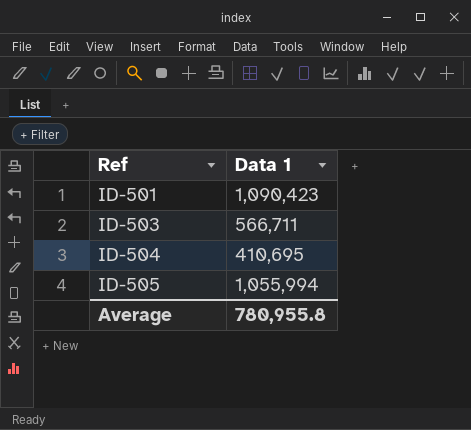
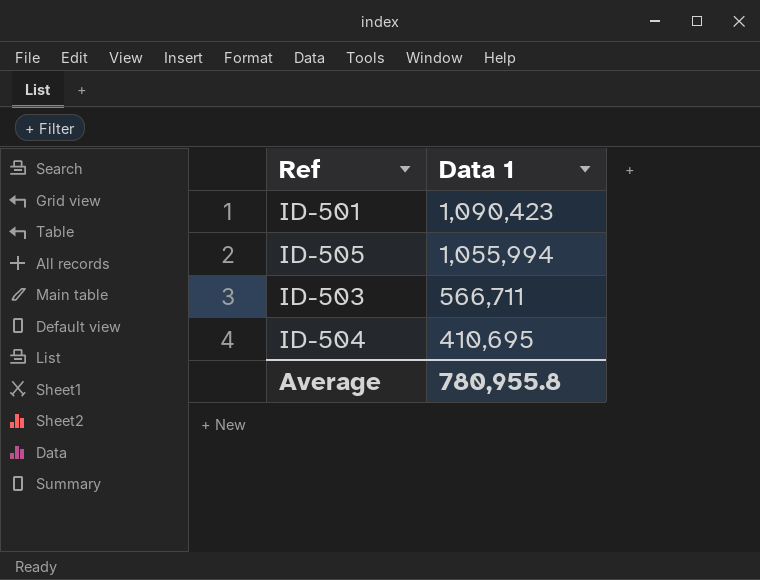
row order: Ref ascending -> Data 1 descending

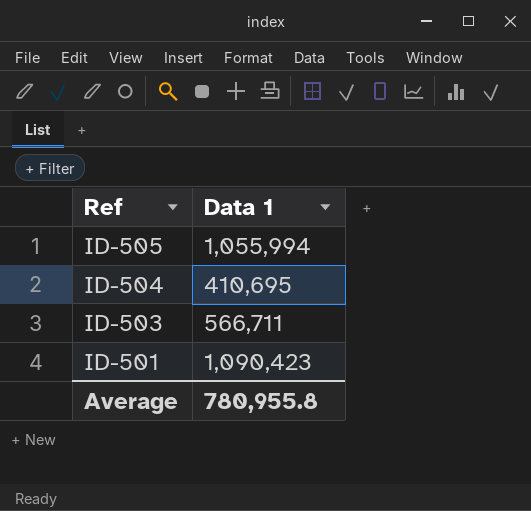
row order: Data 1 descending -> Ref descending

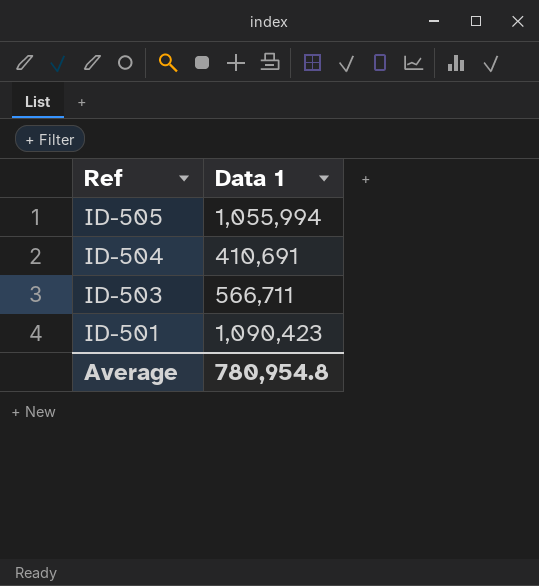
ID-504 | Data 1: 410,695 -> 410,691
Average | Data 1: 780,955.8 -> 780,954.8

